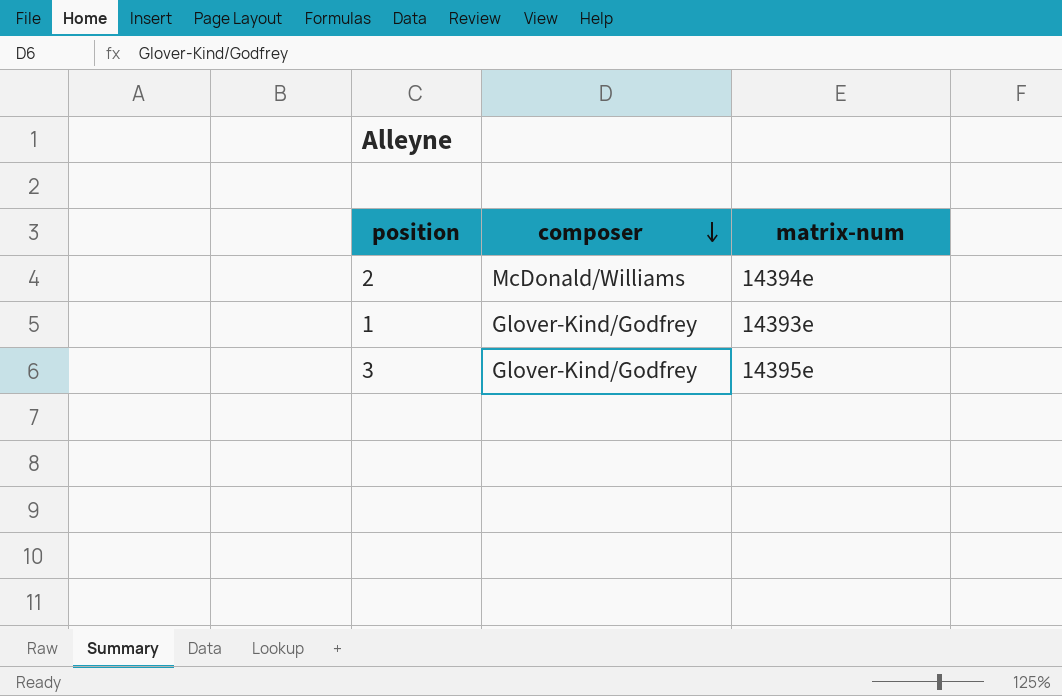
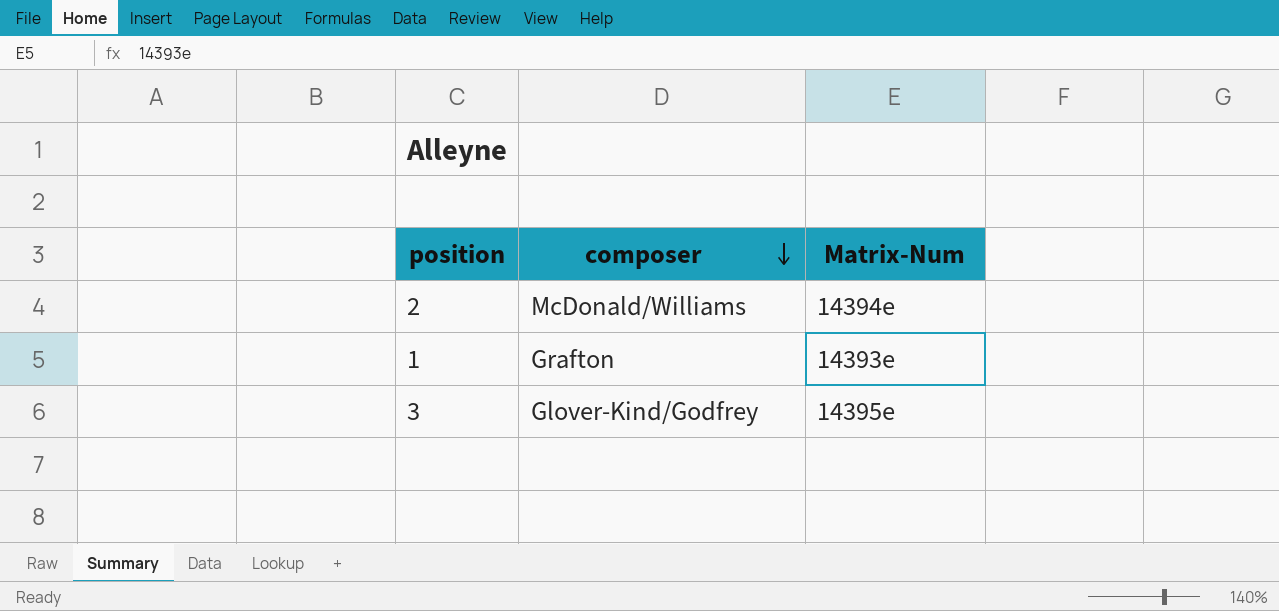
column name: matrix-num -> Matrix-Num
1 | composer: Glover-Kind/Godfrey -> Grafton

